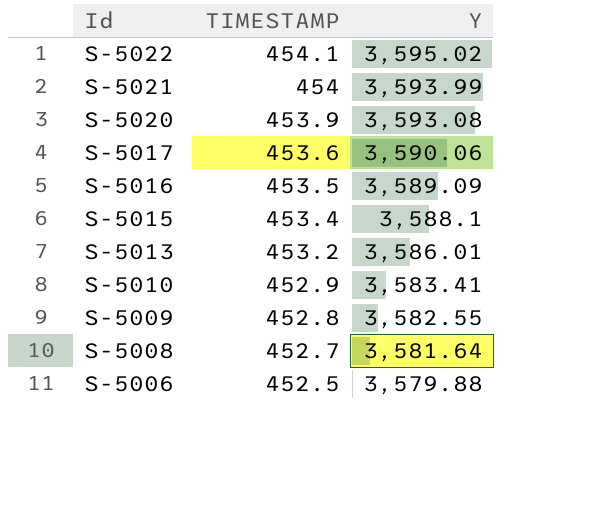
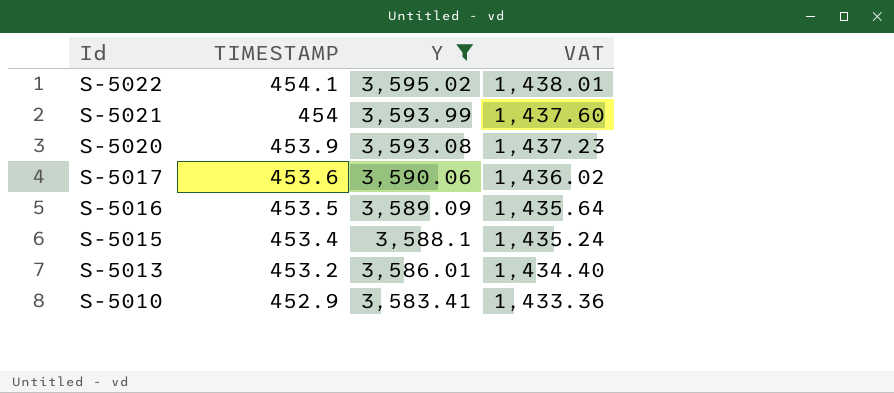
filter: none -> Y >= 3,583.41
column VAT | formula: none -> [Y] * 0.4

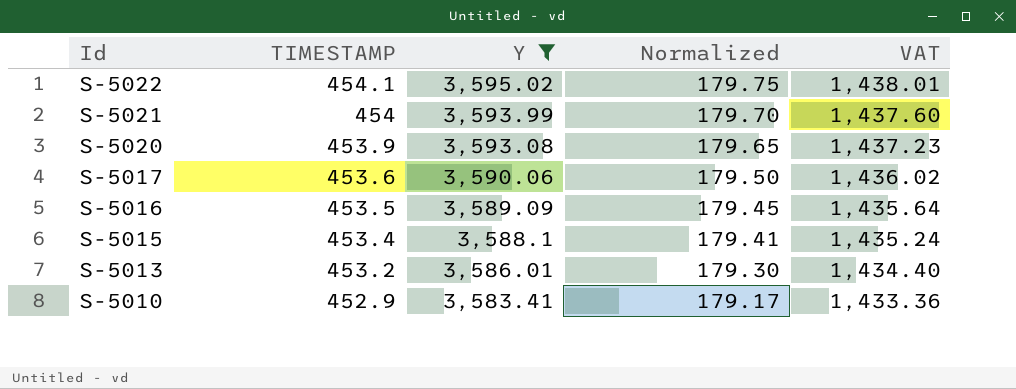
column Normalized | formula: none -> [Y] * 0.05

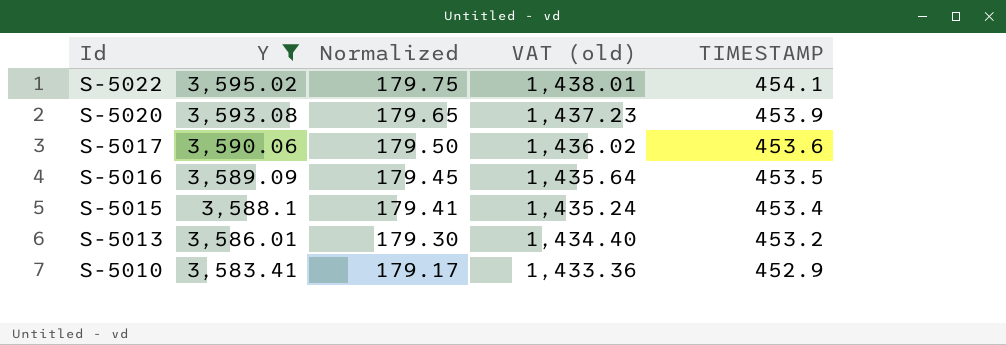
column name: VAT -> VAT (old)
column TIMESTAMP | position: 2 -> 5
row S-5021: 454 | 3,593.99 | 179.70 | 1,437.60 -> none

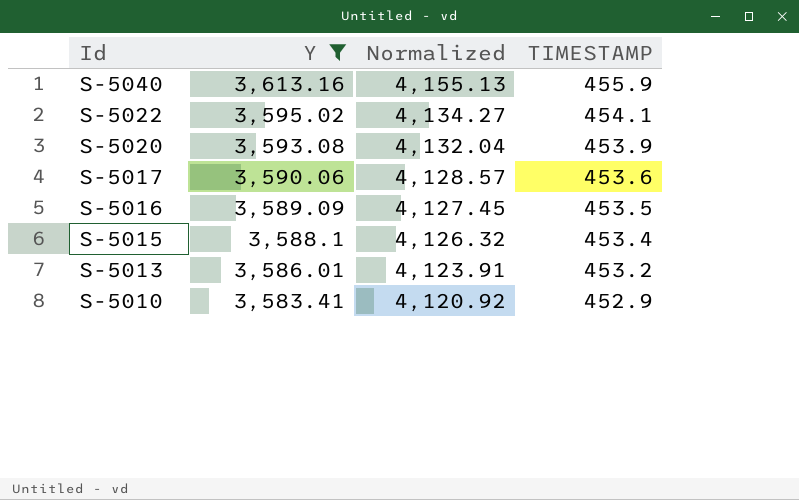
column VAT (old) | formula: [Y] * 0.4 -> none
column Normalized | formula: [Y] * 0.05 -> [Y] * 1.15
row S-5040: none -> 3,613.16 | 4,155.13 | 455.9

